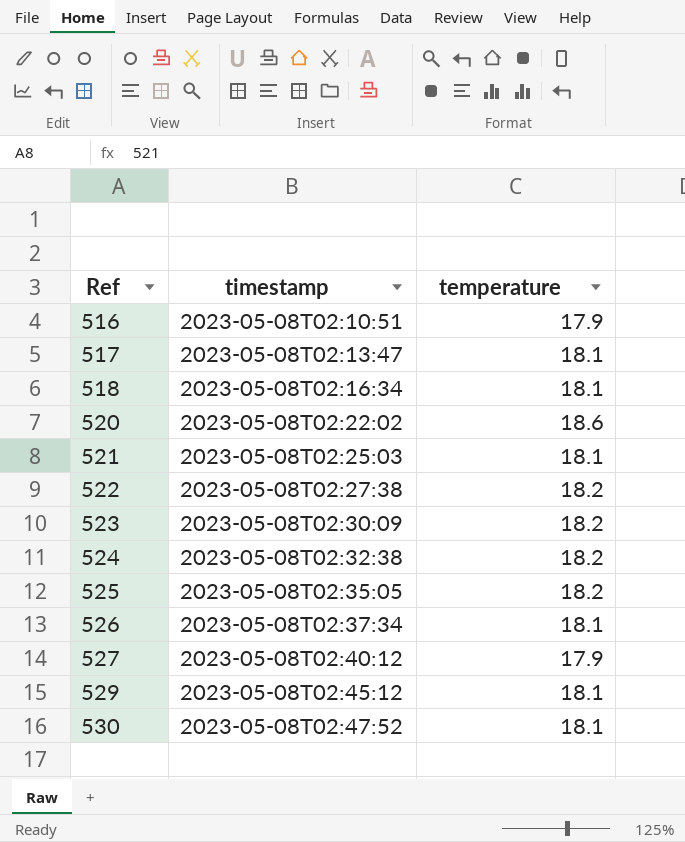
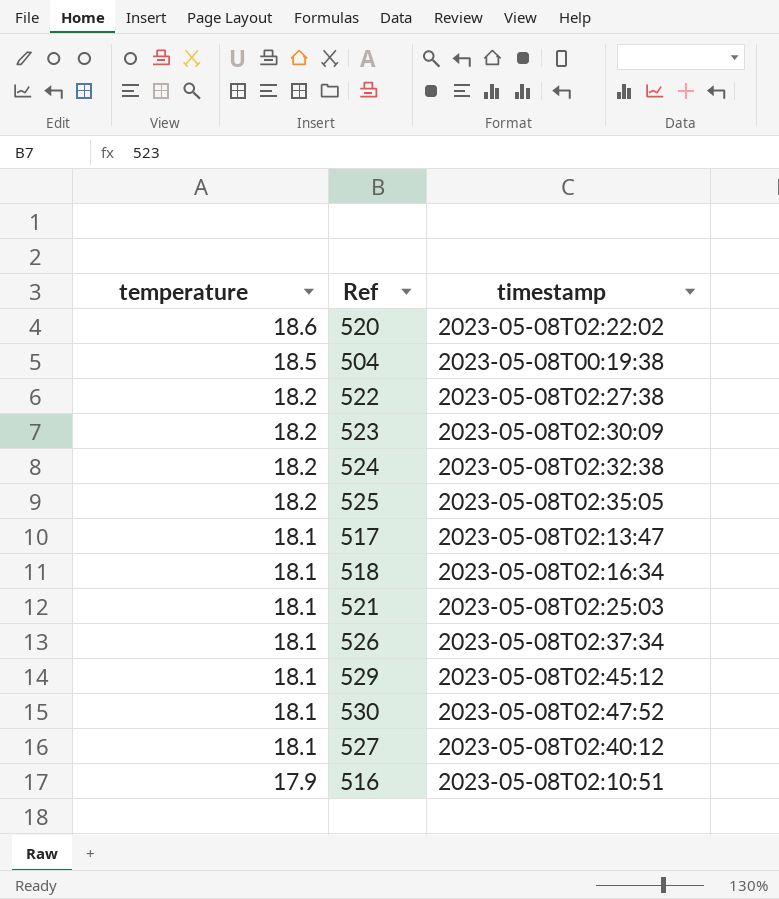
row order: Ref ascending -> temperature descending
column temperature | position: 3 -> 1
row 504: none -> 18.5 | 2023-05-08T00:19:38
527 | temperature: 17.9 -> 18.1

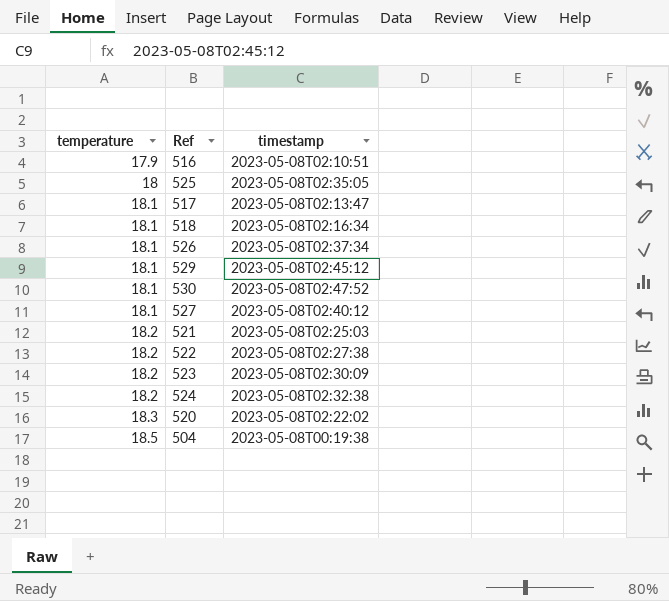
row order: temperature descending -> temperature ascending
525 | temperature: 18.2 -> 18
521 | temperature: 18.1 -> 18.2
520 | temperature: 18.6 -> 18.3

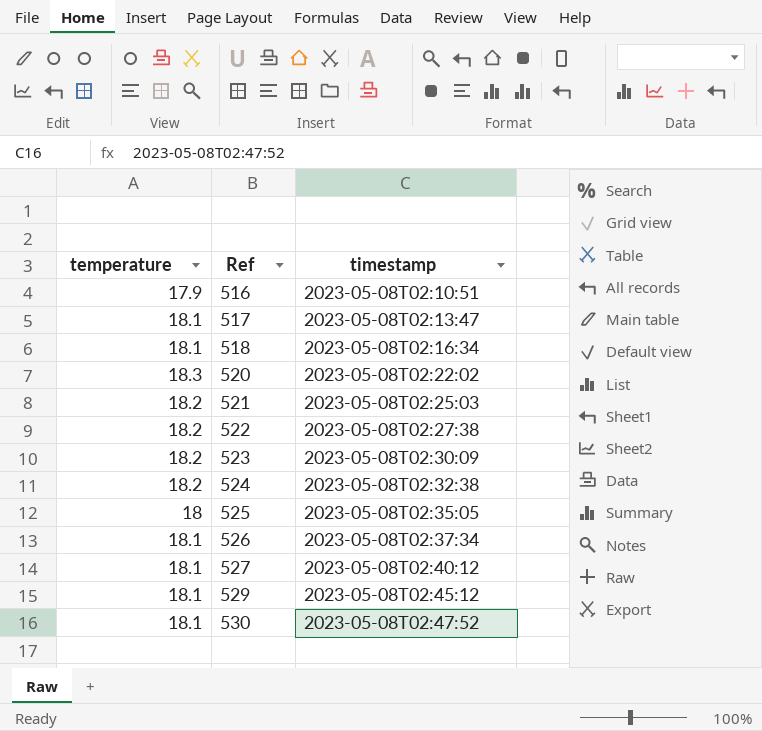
row order: temperature ascending -> Ref ascending
row 504: 18.5 | 2023-05-08T00:19:38 -> none

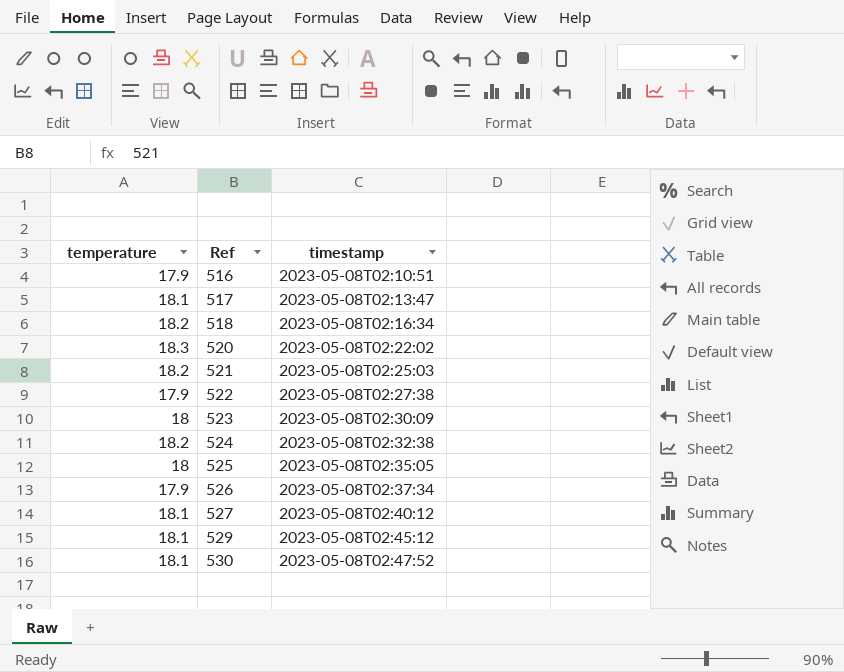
518 | temperature: 18.1 -> 18.2
522 | temperature: 18.2 -> 17.9
523 | temperature: 18.2 -> 18
526 | temperature: 18.1 -> 17.9

